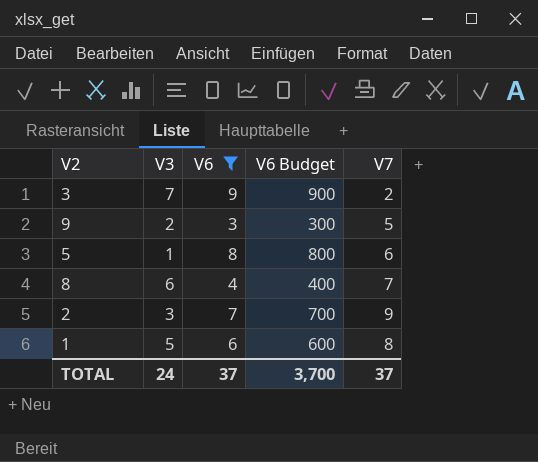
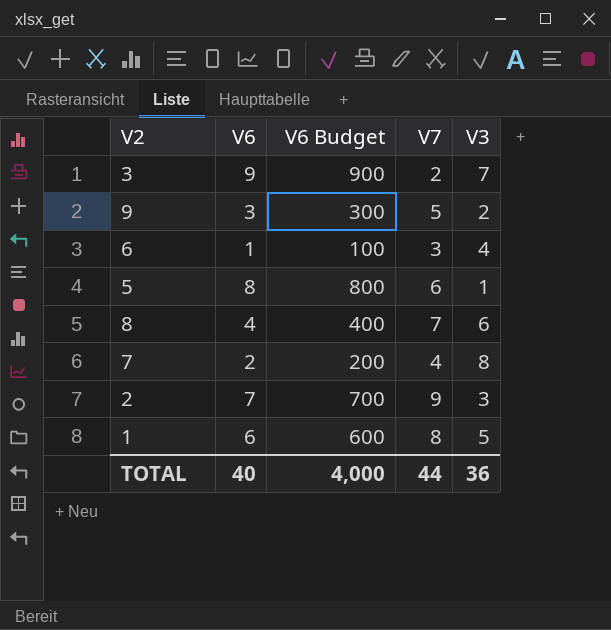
filter: V6 >= 3 -> none
column V3 | position: 2 -> 5
TOTAL | V6: 37 -> 40
TOTAL | V6 Budget: 3,700 -> 4,000
TOTAL | V7: 37 -> 44
TOTAL | V3: 24 -> 36

